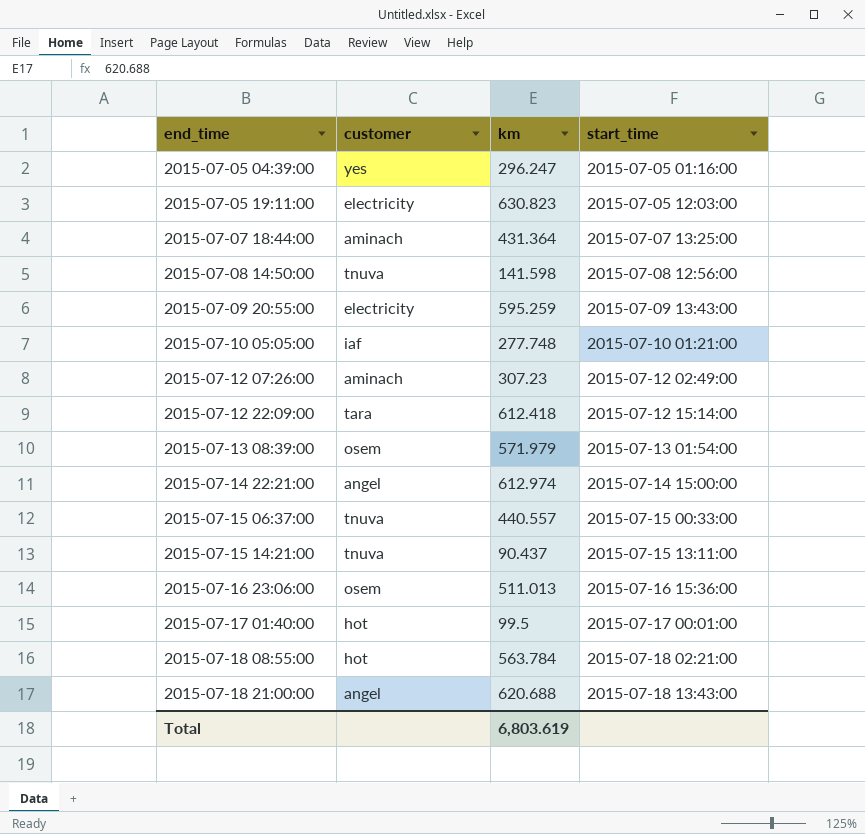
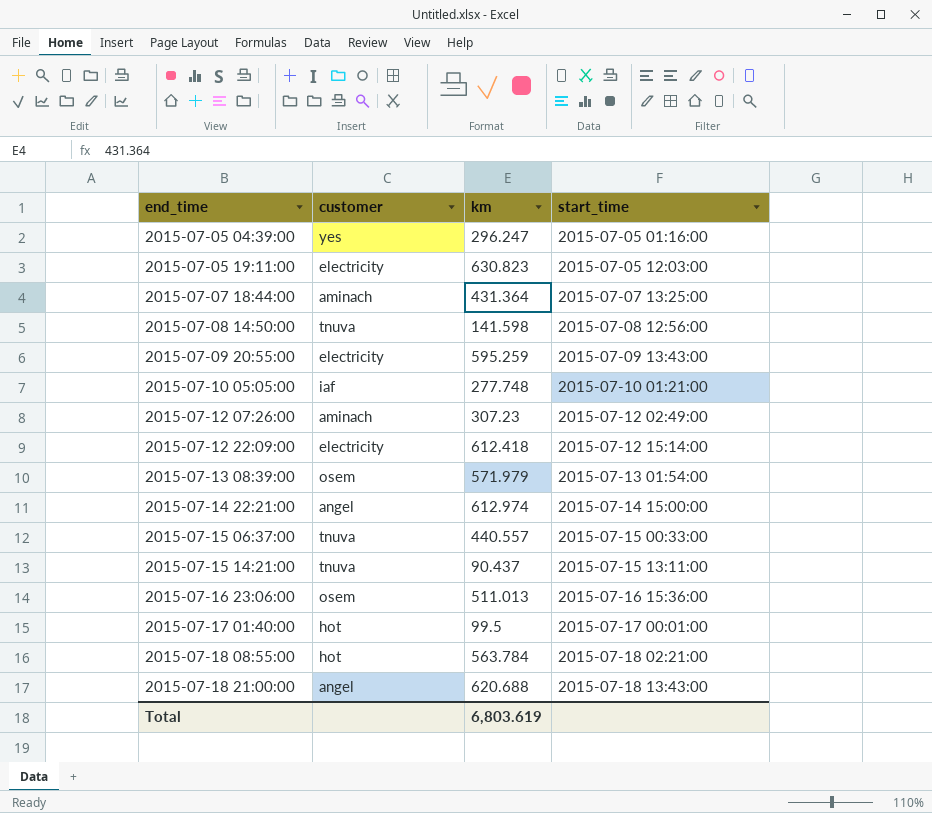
2015-07-12 22:09:00 | customer: tara -> electricity

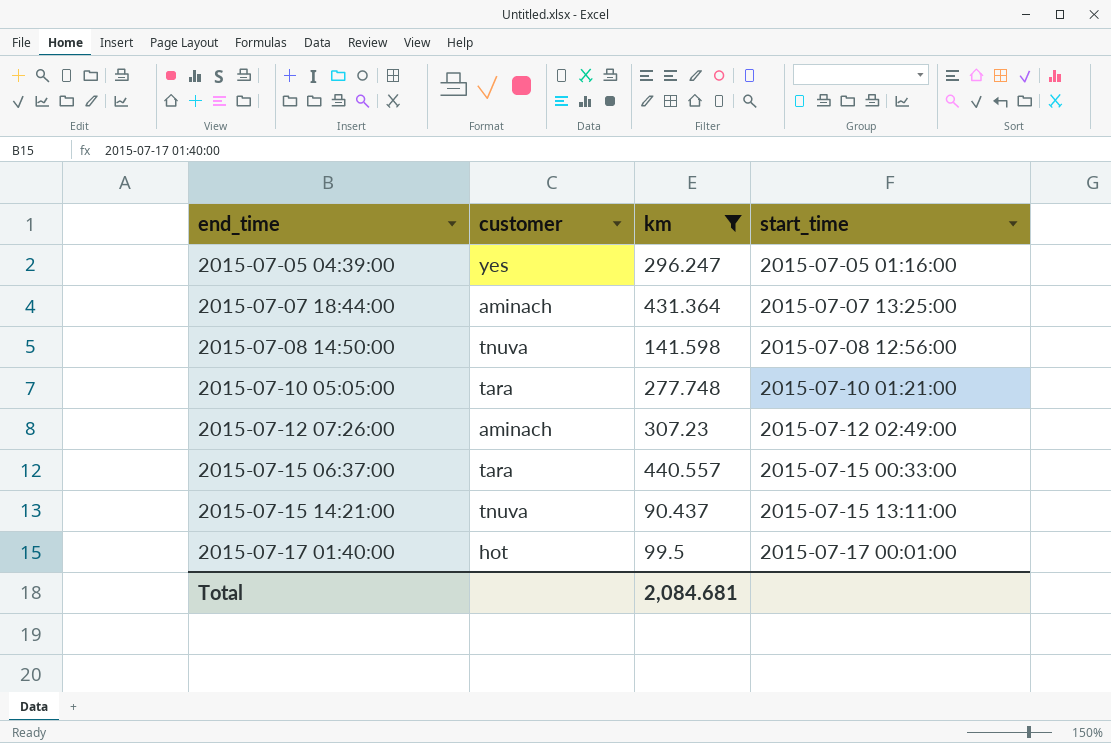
filter: none -> km <= 440.557
2015-07-10 05:05:00 | customer: iaf -> tara
2015-07-15 06:37:00 | customer: tnuva -> tara
Total | km: 6,803.619 -> 2,084.681

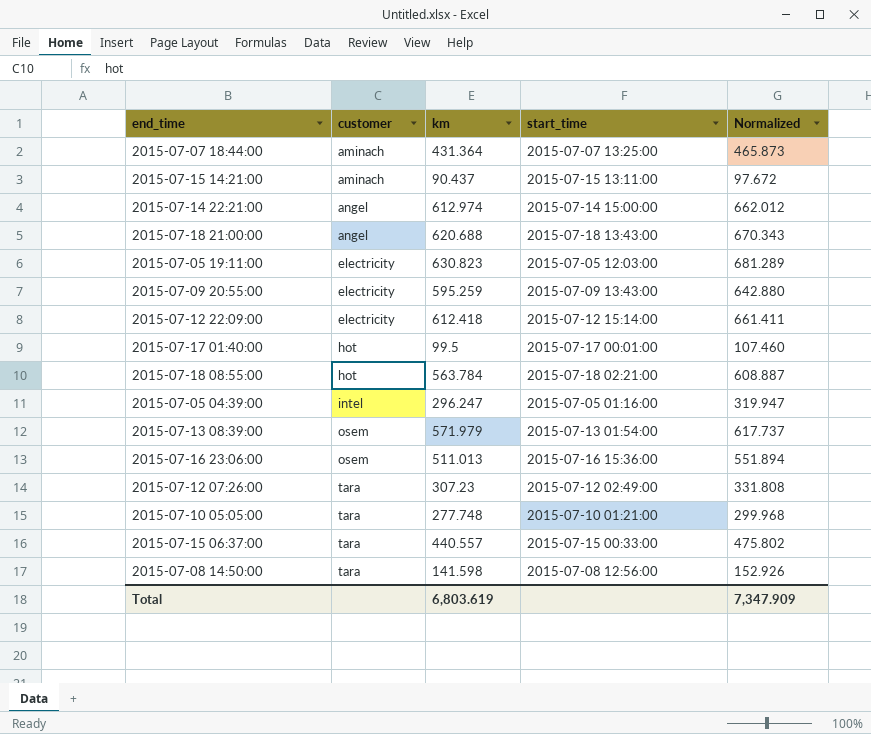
filter: km <= 440.557 -> none
row order: end_time ascending -> customer ascending
column Normalized | formula: none -> [km] * 1.08
2015-07-15 14:21:00 | customer: tnuva -> aminach
2015-07-05 04:39:00 | customer: yes -> intel
2015-07-12 07:26:00 | customer: aminach -> tara
2015-07-08 14:50:00 | customer: tnuva -> tara
Total | km: 2,084.681 -> 6,803.619

